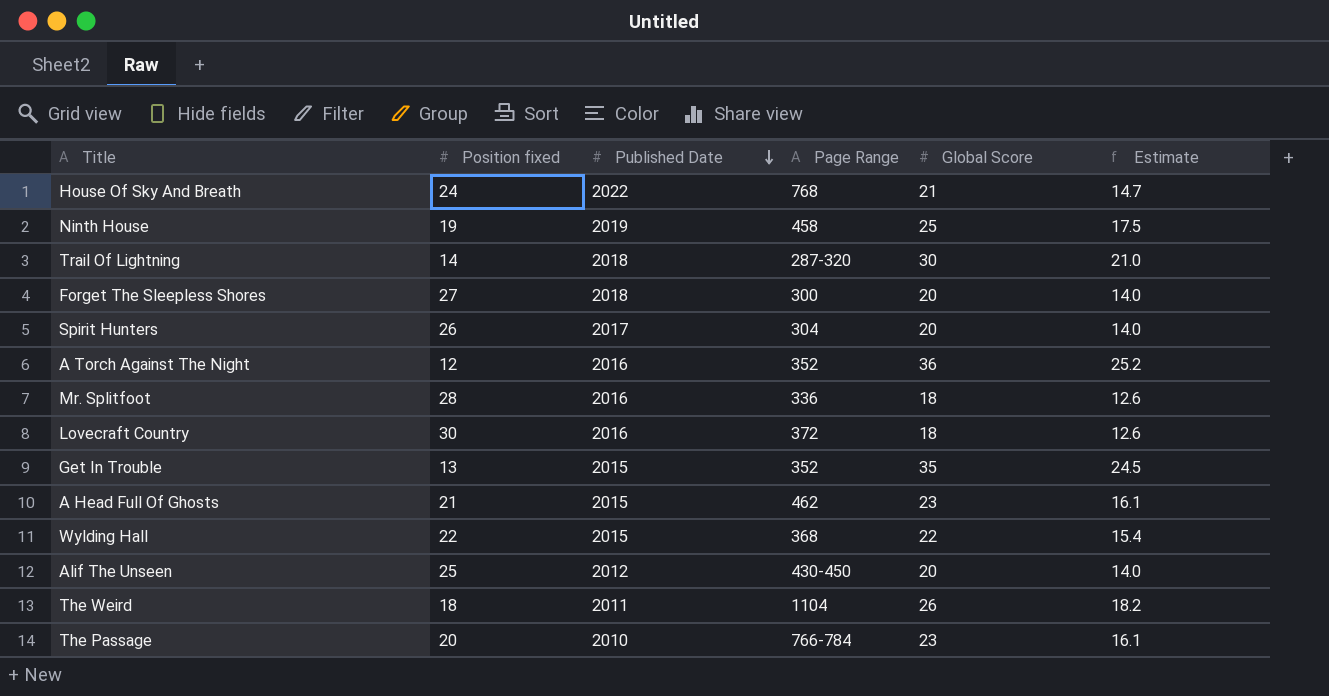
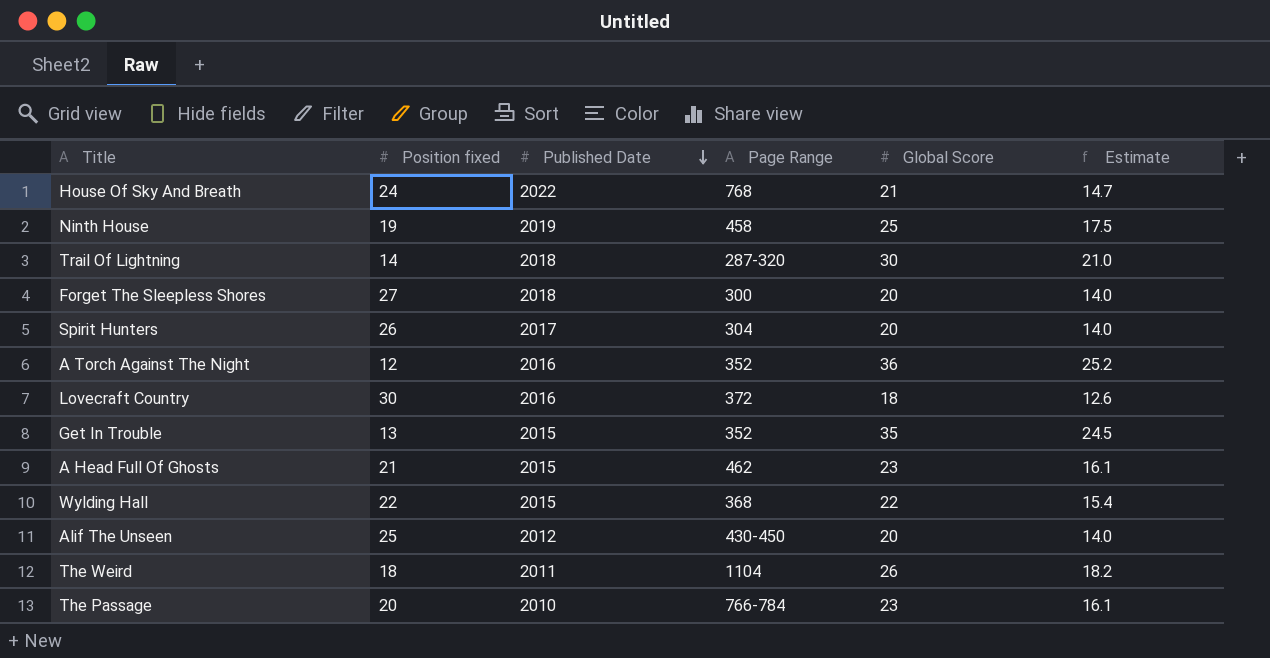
row Mr. Splitfoot: 28 | 2016 | 336 | 18 | 12.6 -> none

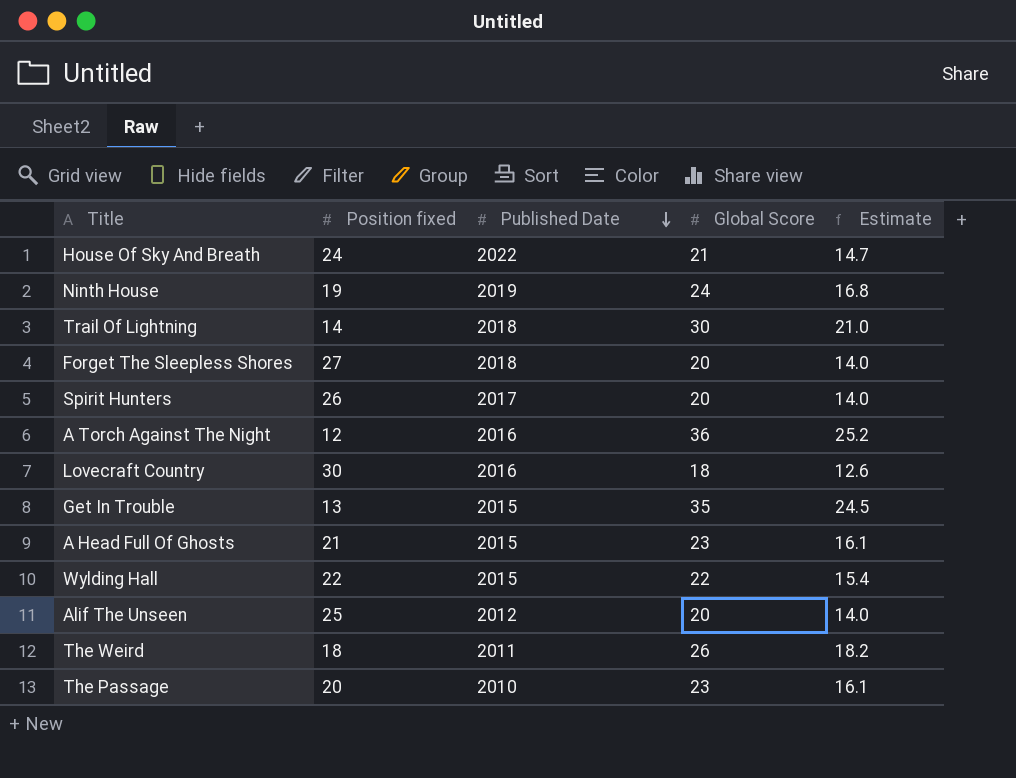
column Page Range | position: 4 -> none
Ninth House | Global Score: 25 -> 24
Ninth House | Estimate: 17.5 -> 16.8

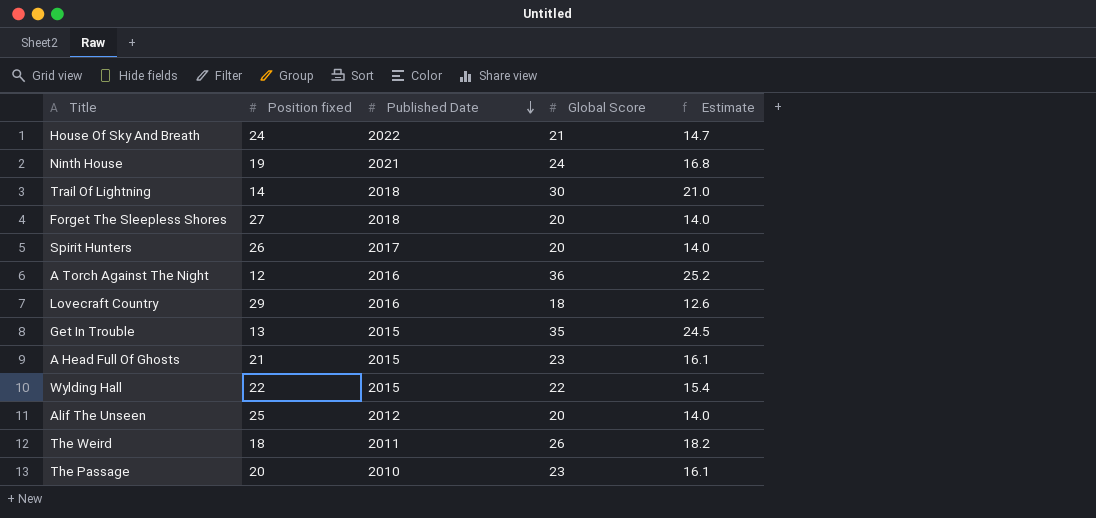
Ninth House | Published Date: 2019 -> 2021
Lovecraft Country | Position fixed: 30 -> 29

